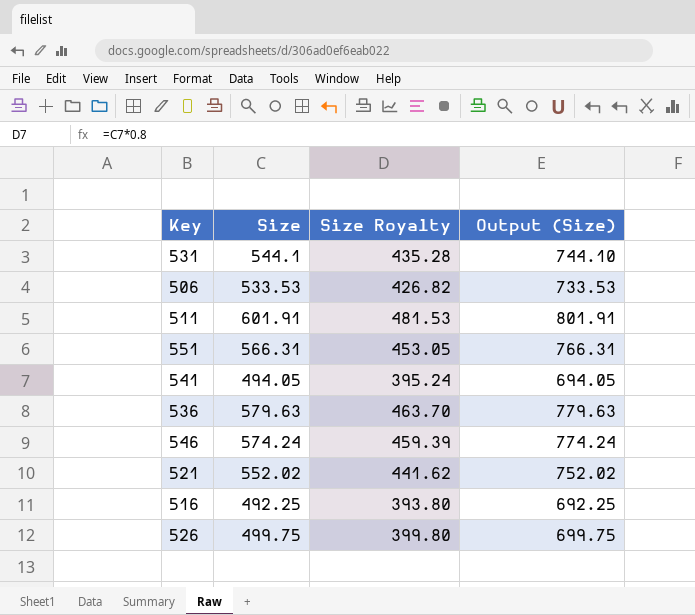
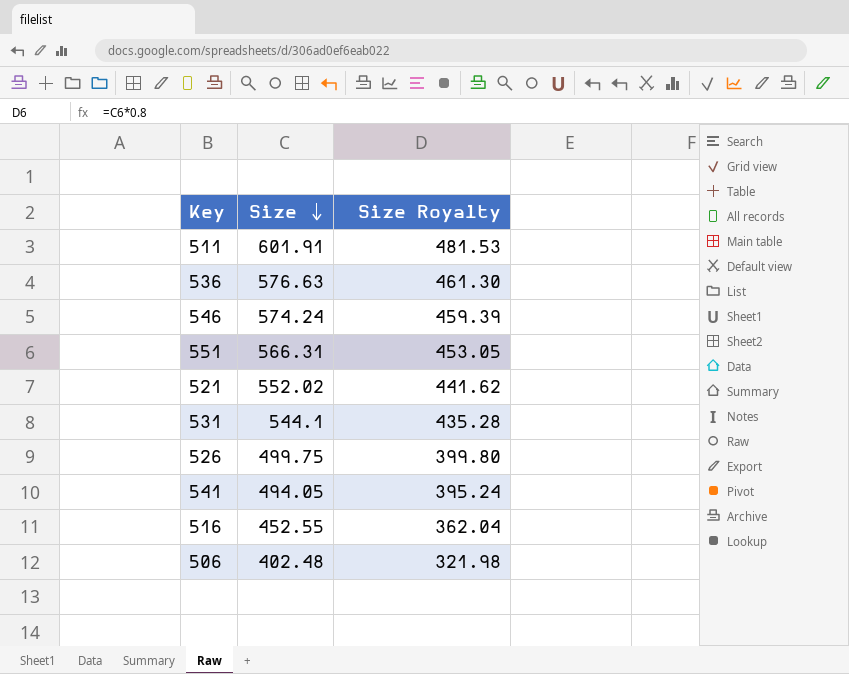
row order: none -> Size descending
column Output (Size) | formula: [Size] + 200 -> none
536 | Size: 579.63 -> 576.63
536 | Size Royalty: 463.70 -> 461.30
516 | Size: 492.25 -> 452.55
516 | Size Royalty: 393.80 -> 362.04
506 | Size: 533.53 -> 402.48
506 | Size Royalty: 426.82 -> 321.98

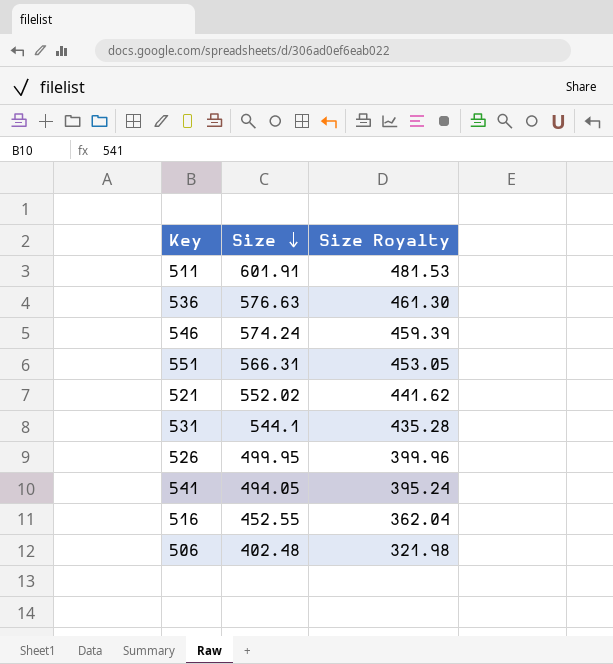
526 | Size: 499.75 -> 499.95
526 | Size Royalty: 399.80 -> 399.96

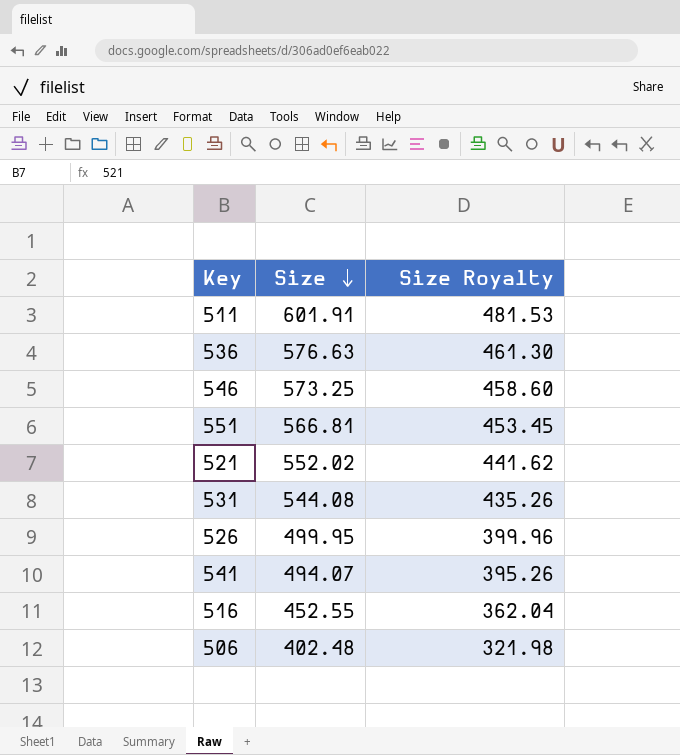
546 | Size: 574.24 -> 573.25
546 | Size Royalty: 459.39 -> 458.60
551 | Size: 566.31 -> 566.81
551 | Size Royalty: 453.05 -> 453.45
531 | Size: 544.1 -> 544.08
531 | Size Royalty: 435.28 -> 435.26
541 | Size: 494.05 -> 494.07
541 | Size Royalty: 395.24 -> 395.26

